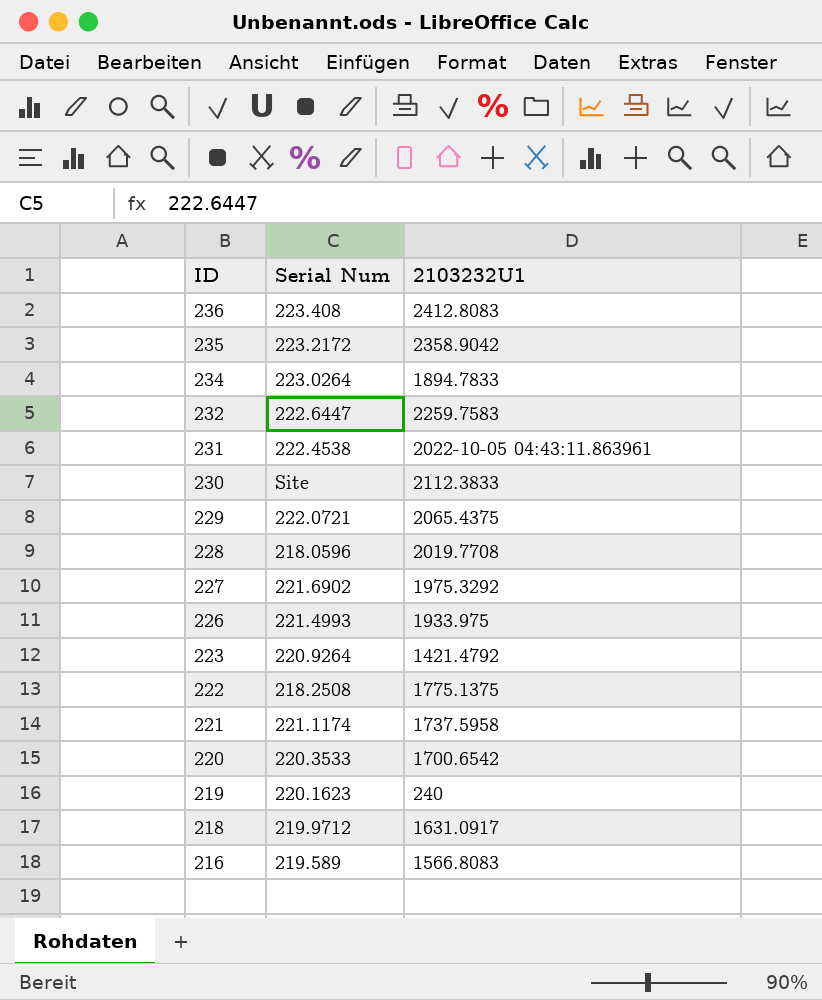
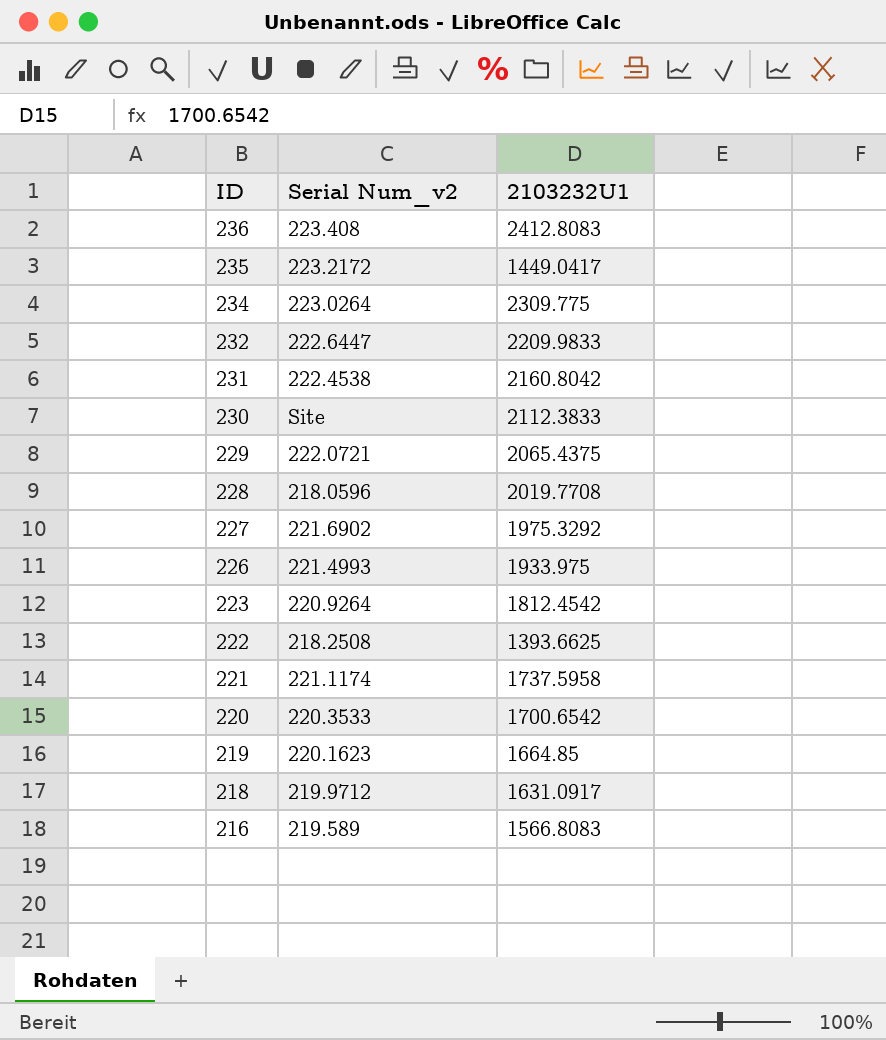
column name: Serial Num -> Serial Num_v2
235 | 2103232U1: 2358.9042 -> 1449.0417
234 | 2103232U1: 1894.7833 -> 2309.775
232 | 2103232U1: 2259.7583 -> 2209.9833
231 | 2103232U1: 2022-10-05 04:43:11.863961 -> 2160.8042
223 | 2103232U1: 1421.4792 -> 1812.4542
222 | 2103232U1: 1775.1375 -> 1393.6625
219 | 2103232U1: 240 -> 1664.85

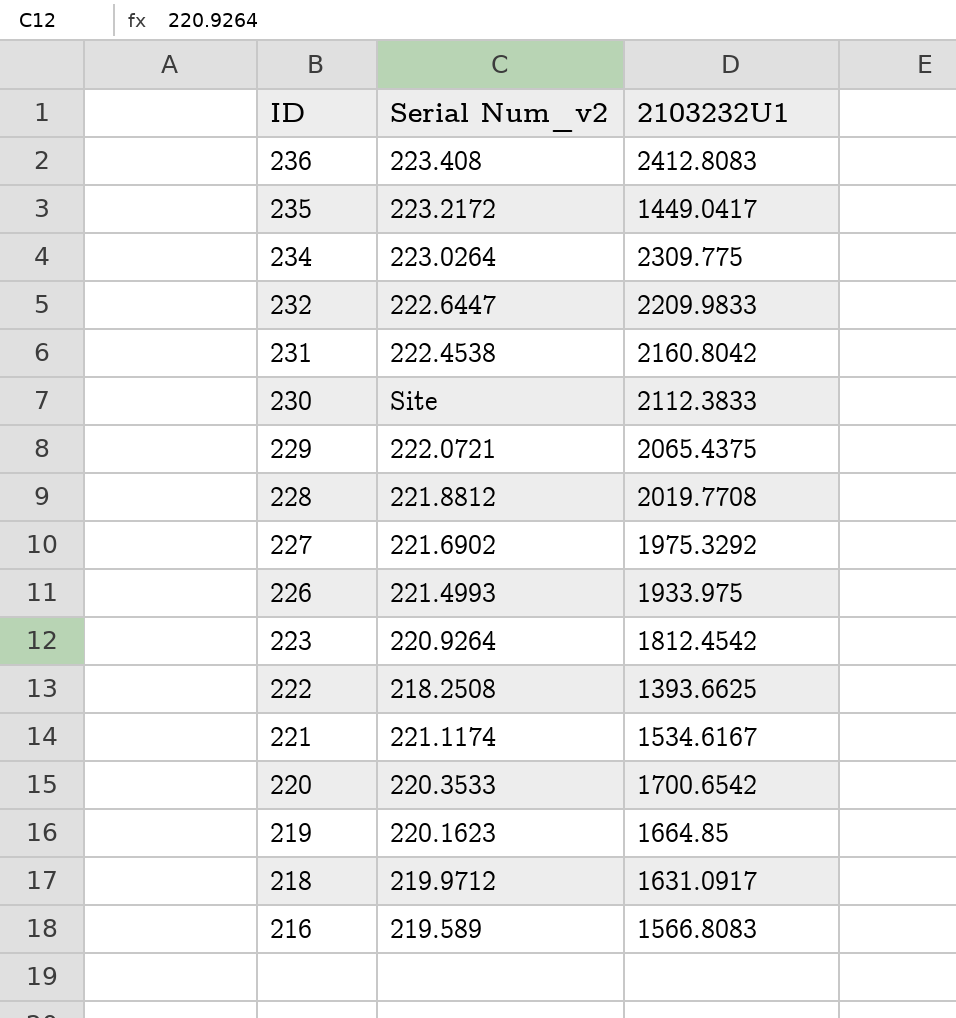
228 | Serial Num_v2: 218.0596 -> 221.8812
221 | 2103232U1: 1737.5958 -> 1534.6167

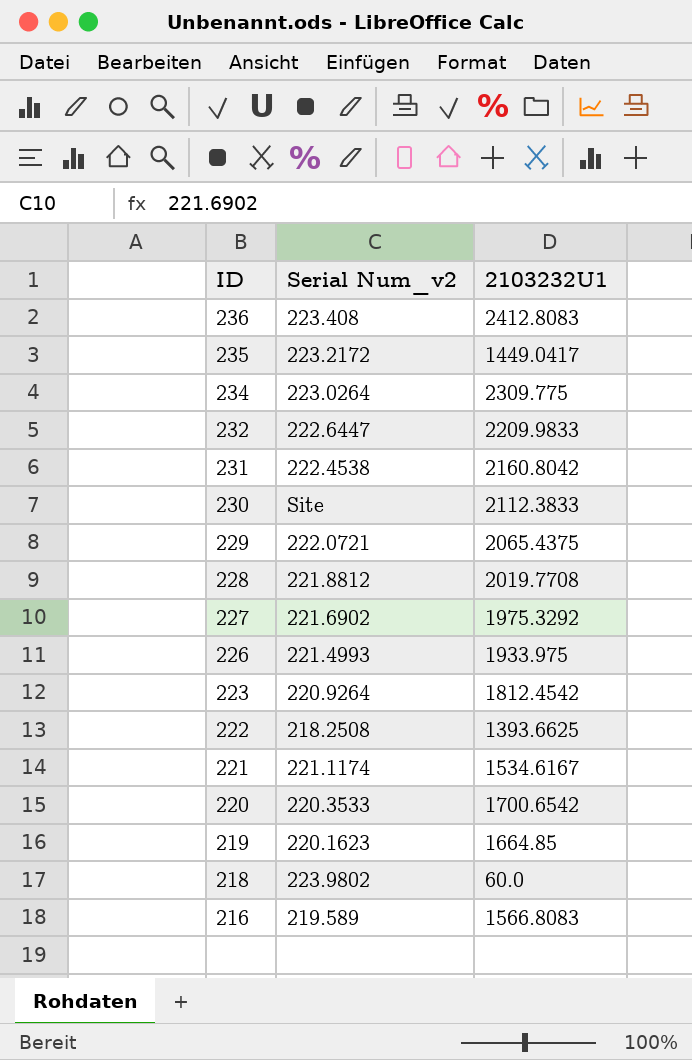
218 | Serial Num_v2: 219.9712 -> 223.9802
218 | 2103232U1: 1631.0917 -> 60.0

